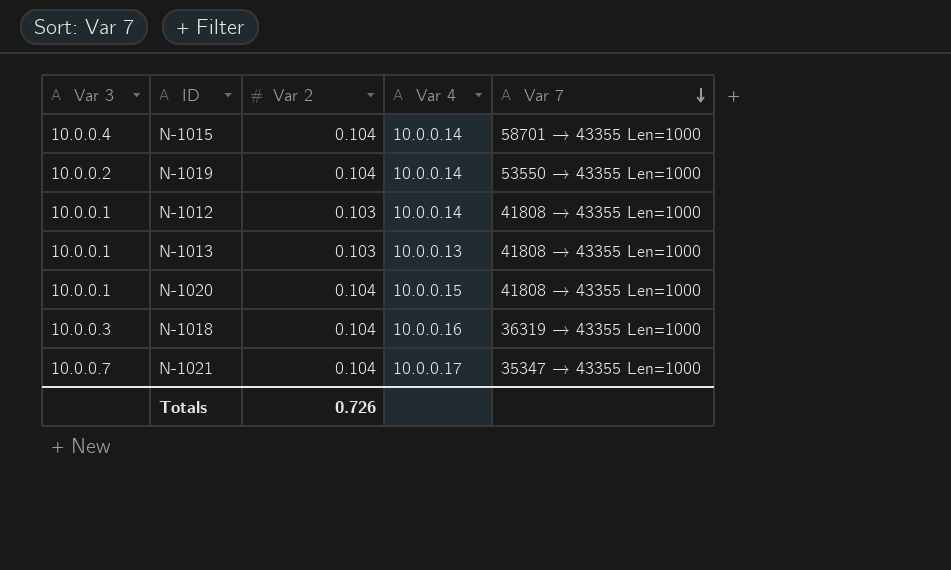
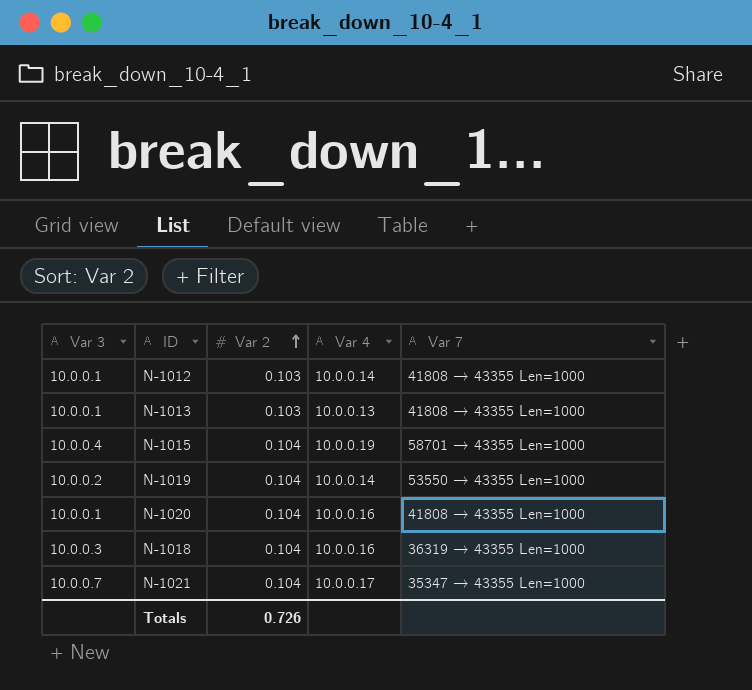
row order: Var 7 descending -> Var 2 ascending
N-1015 | Var 4: 10.0.0.14 -> 10.0.0.19
N-1020 | Var 4: 10.0.0.15 -> 10.0.0.16

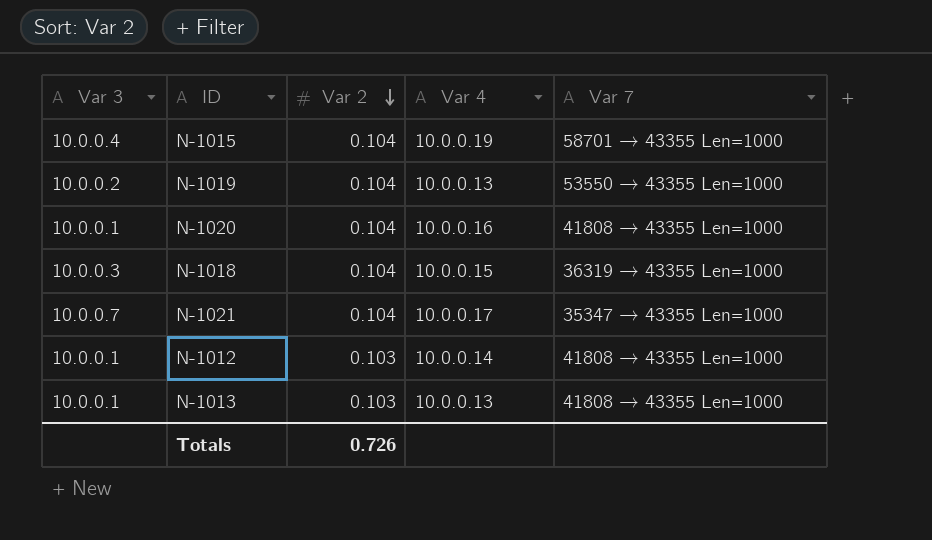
row order: Var 2 ascending -> Var 2 descending
N-1019 | Var 4: 10.0.0.14 -> 10.0.0.13
N-1018 | Var 4: 10.0.0.16 -> 10.0.0.15

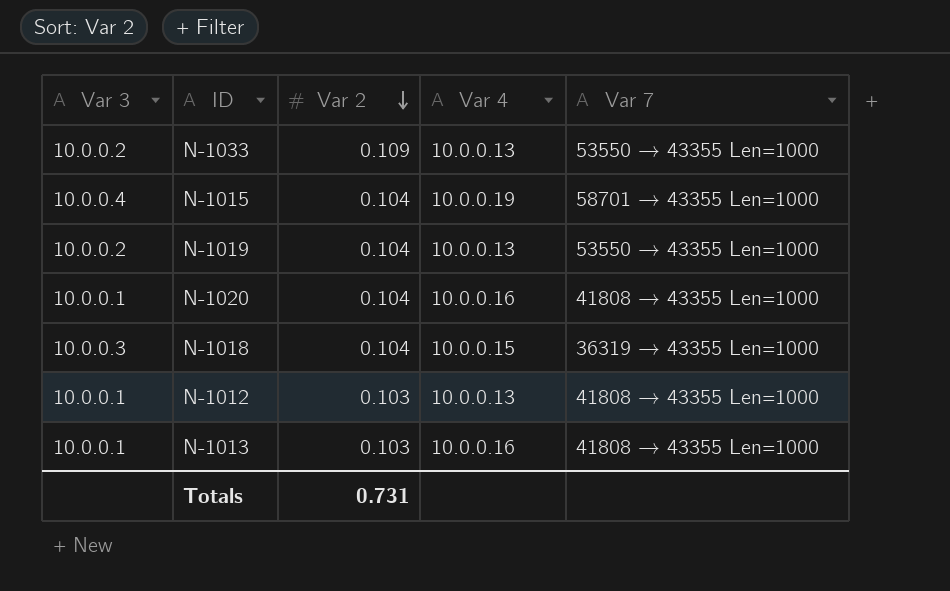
row N-1021: 10.0.0.7 | 0.104 | 10.0.0.17 | 35347 → 43355 Len=1000 -> none
row N-1033: none -> 10.0.0.2 | 0.109 | 10.0.0.13 | 53550 → 43355 Len=1000
N-1012 | Var 4: 10.0.0.14 -> 10.0.0.13
N-1013 | Var 4: 10.0.0.13 -> 10.0.0.16
Totals | Var 2: 0.726 -> 0.731

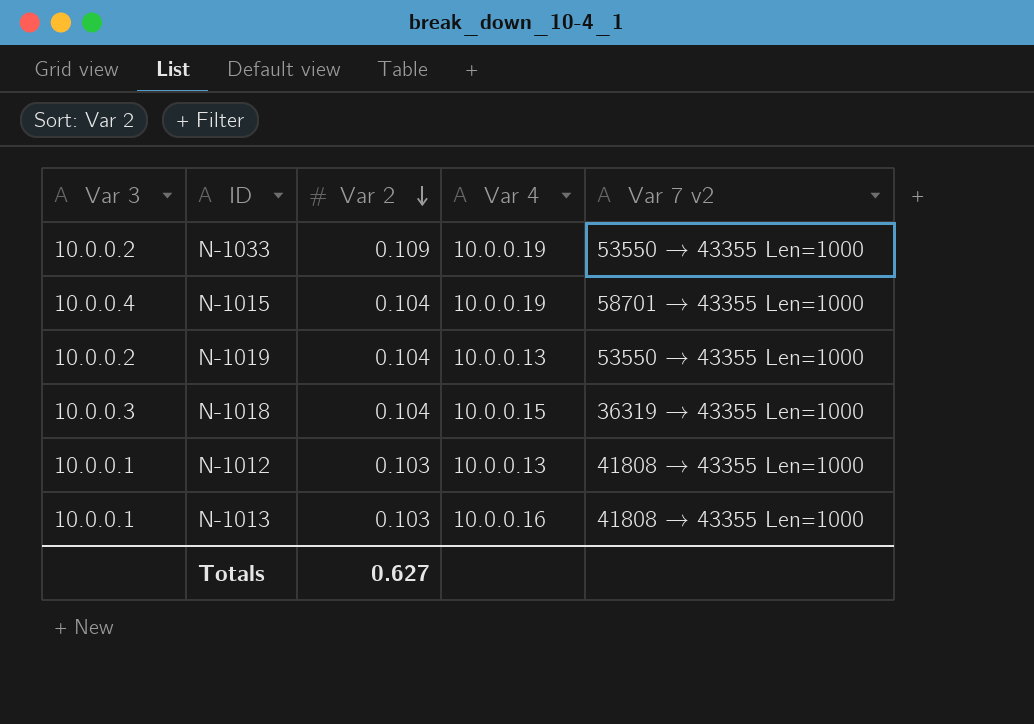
column name: Var 7 -> Var 7 v2
row N-1020: 10.0.0.1 | 0.104 | 10.0.0.16 | 41808 → 43355 Len=1000 -> none
N-1033 | Var 4: 10.0.0.13 -> 10.0.0.19
Totals | Var 2: 0.731 -> 0.627

